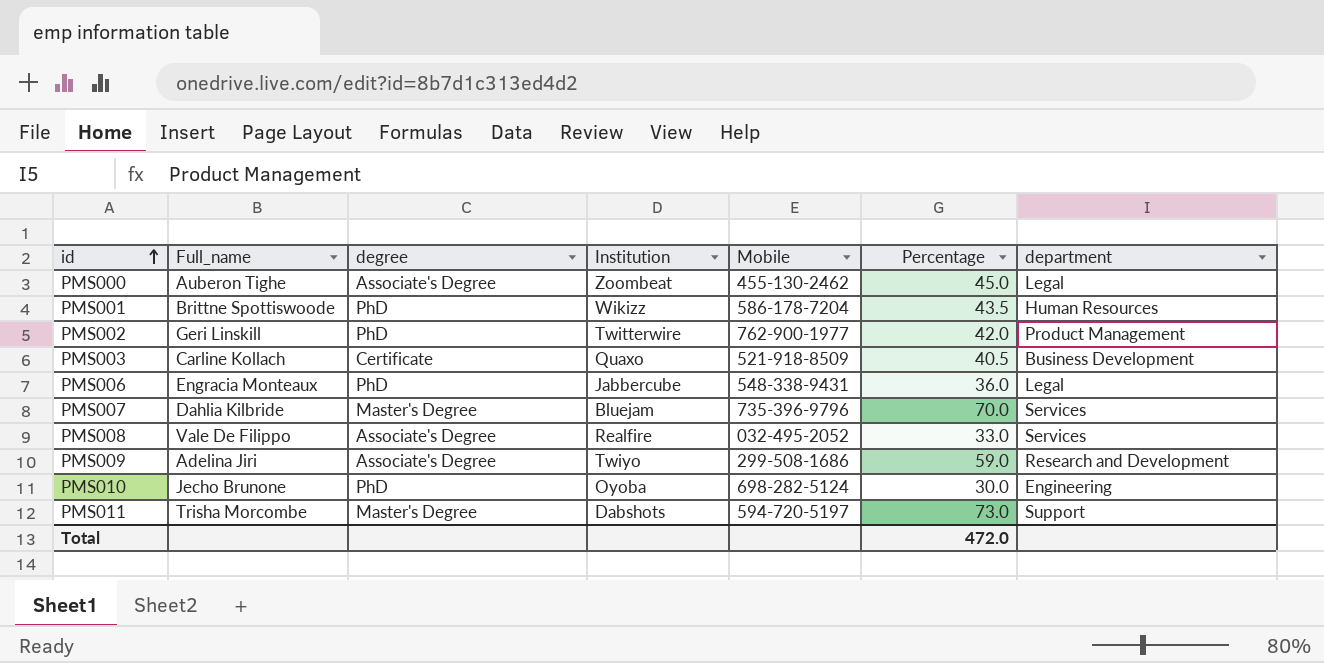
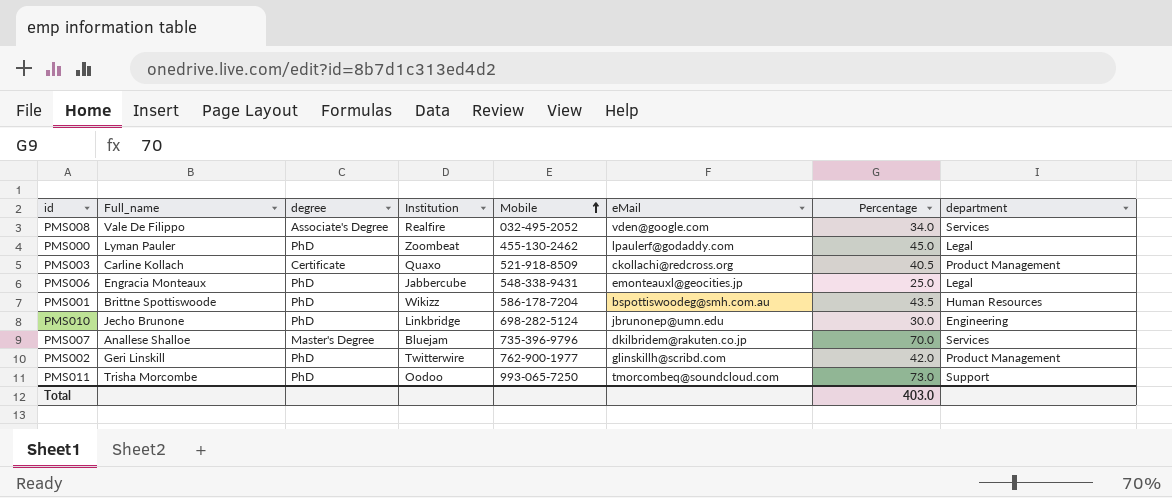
row order: id ascending -> Mobile ascending
column eMail | position: none -> 6
row PMS009: Adelina Jiri | Associate's Degree | Twiyo | 299-508-1686 | 59.0 | Research and Development -> none
PMS008 | Percentage: 33.0 -> 34.0
PMS000 | Full_name: Auberon Tighe -> Lyman Pauler
PMS000 | degree: Associate's Degree -> PhD
PMS003 | department: Business Development -> Product Management
PMS006 | Percentage: 36.0 -> 25.0
PMS010 | Institution: Oyoba -> Linkbridge
PMS007 | Full_name: Dahlia Kilbride -> Anallese Shalloe
PMS011 | degree: Master's Degree -> PhD
PMS011 | Institution: Dabshots -> Oodoo
PMS011 | Mobile: 594-720-5197 -> 993-065-7250
Total | Percentage: 472.0 -> 403.0

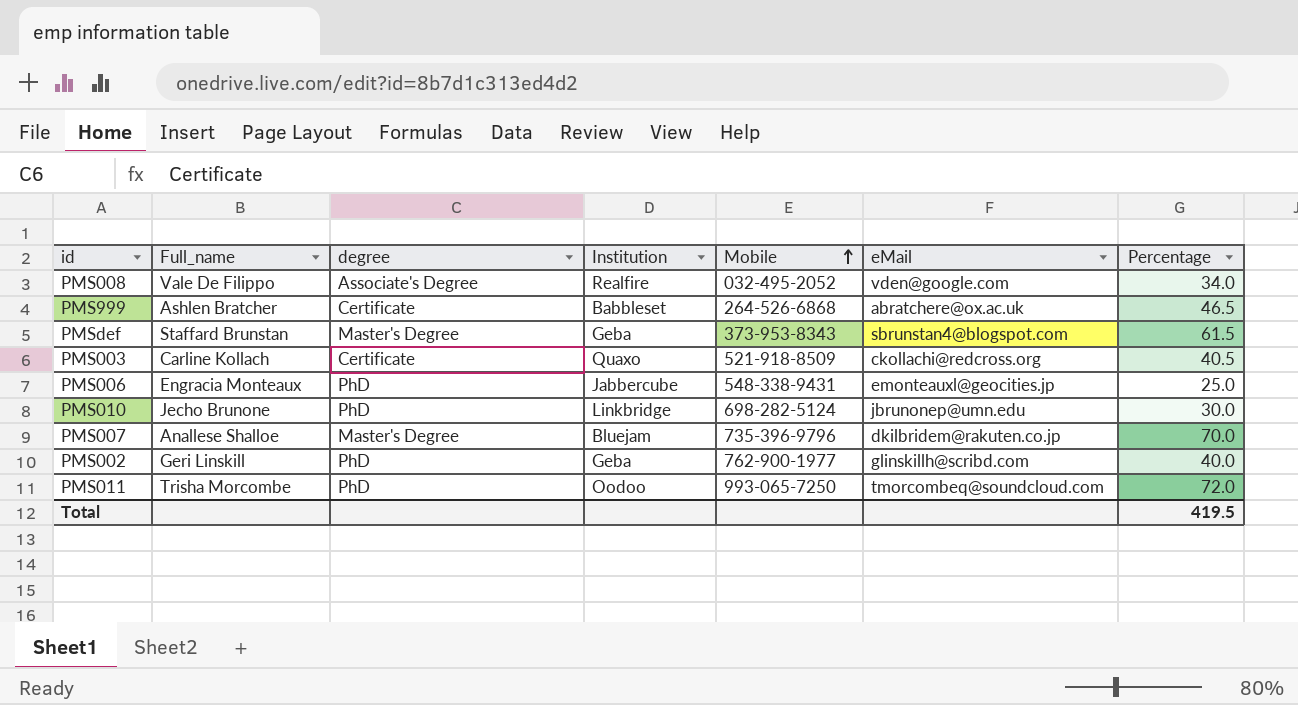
column department | position: 8 -> none
row PMS000: Lyman Pauler | PhD | Zoombeat | 455-130-2462 | lpaulerf@godaddy.com | 45.0 | Legal -> none
row PMS001: Brittne Spottiswoode | PhD | Wikizz | 586-178-7204 | bspottiswoodeg@smh.com.au | 43.5 | Human Resources -> none
row PMS999: none -> Ashlen Bratcher | Certificate | Babbleset | 264-526-6868 | abratchere@ox.ac.uk | 46.5
row PMSdef: none -> Staffard Brunstan | Master's Degree | Geba | 373-953-8343 | sbrunstan4@blogspot.com | 61.5
PMS002 | Institution: Twitterwire -> Geba
PMS002 | Percentage: 42.0 -> 40.0
PMS011 | Percentage: 73.0 -> 72.0
Total | Percentage: 403.0 -> 419.5

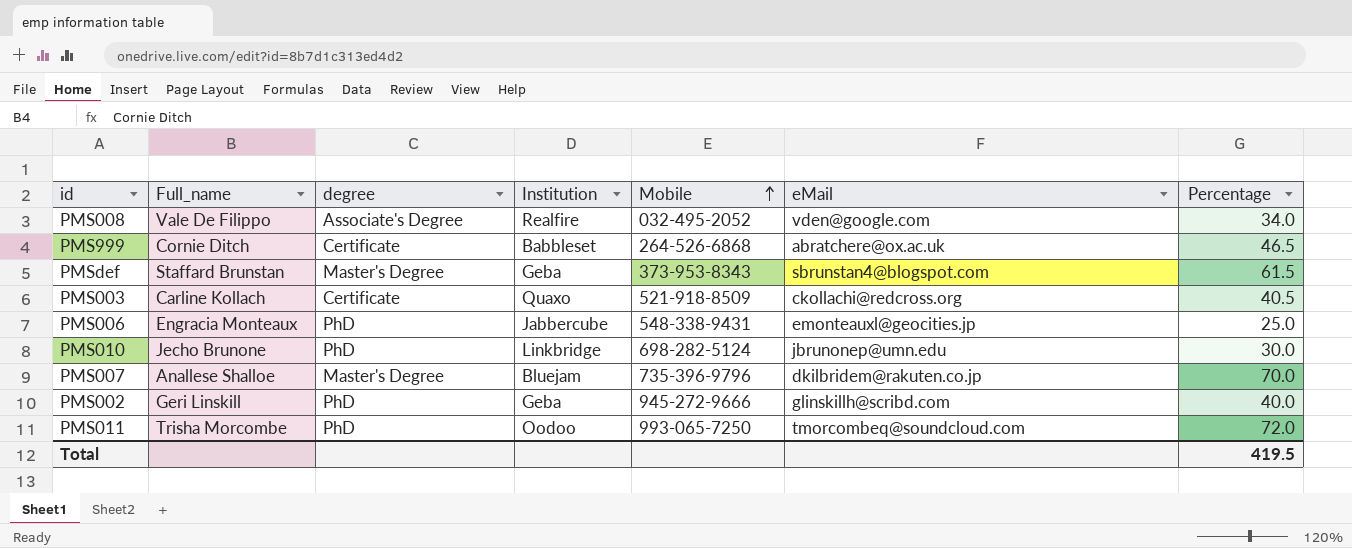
PMS999 | Full_name: Ashlen Bratcher -> Cornie Ditch
PMS002 | Mobile: 762-900-1977 -> 945-272-9666

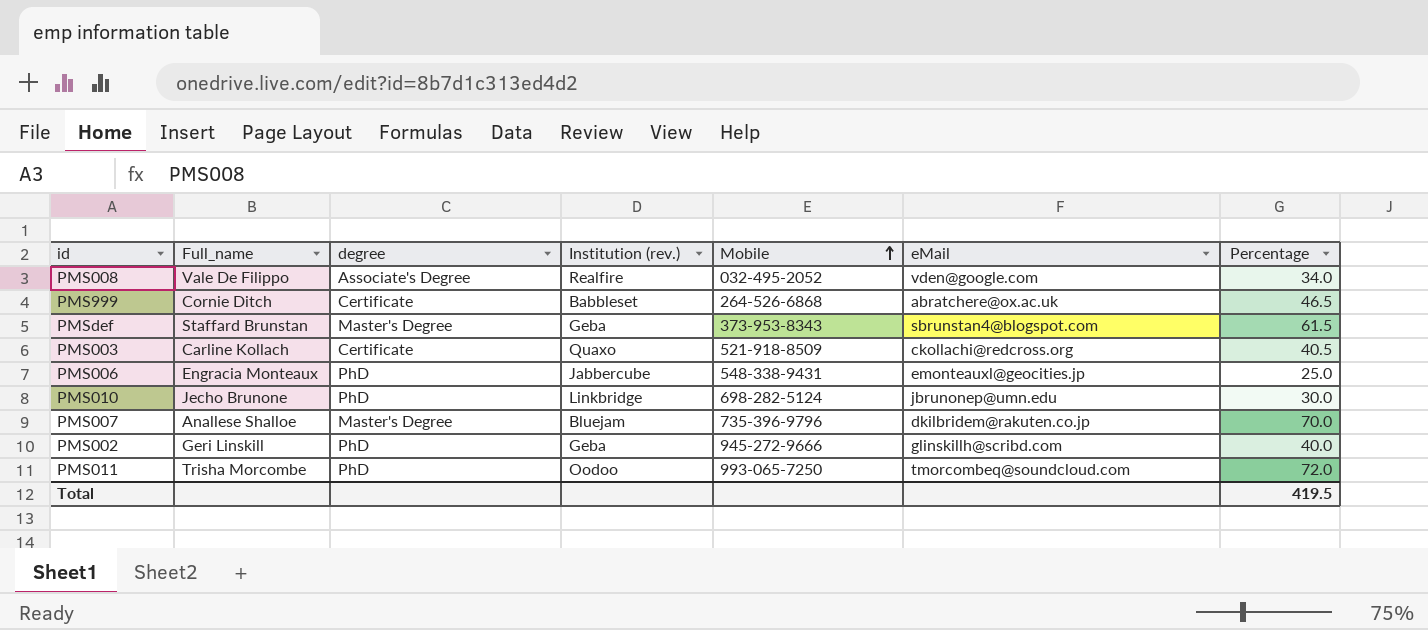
column name: Institution -> Institution (rev.)

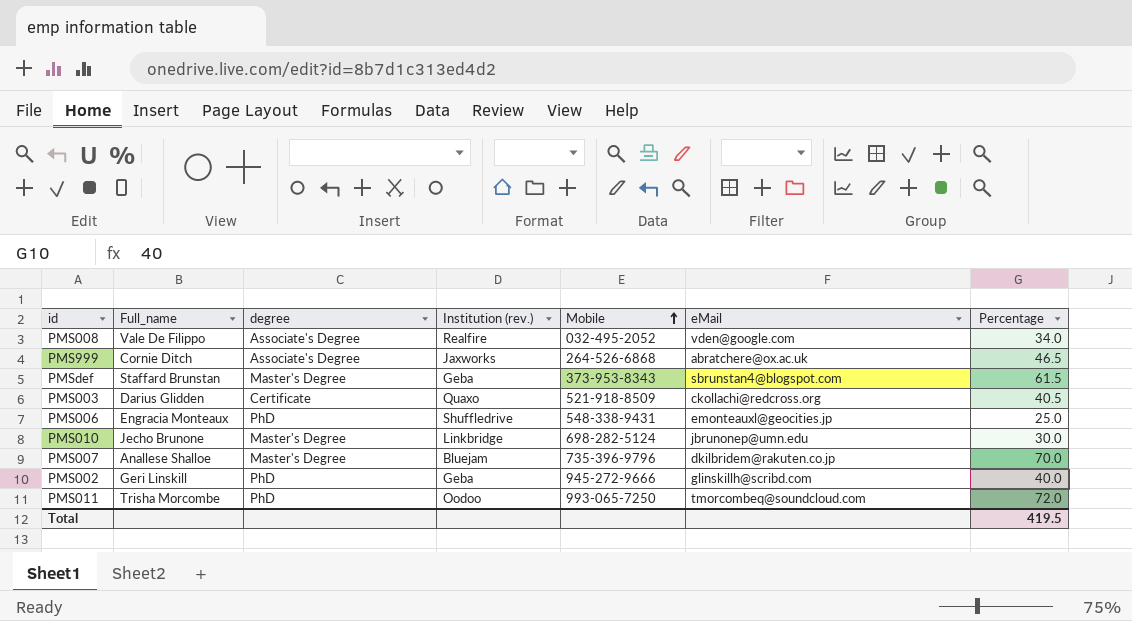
PMS999 | degree: Certificate -> Associate's Degree
PMS999 | Institution (rev.): Babbleset -> Jaxworks
PMS003 | Full_name: Carline Kollach -> Darius Glidden
PMS006 | Institution (rev.): Jabbercube -> Shuffledrive
PMS010 | degree: PhD -> Master's Degree

